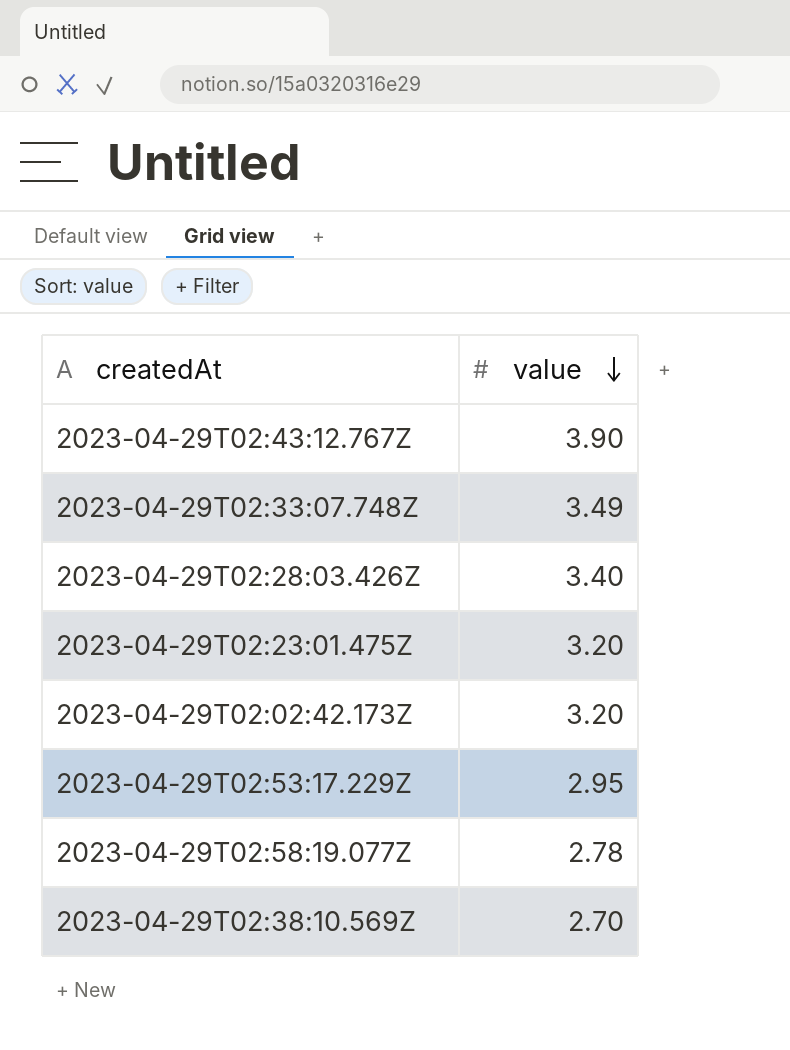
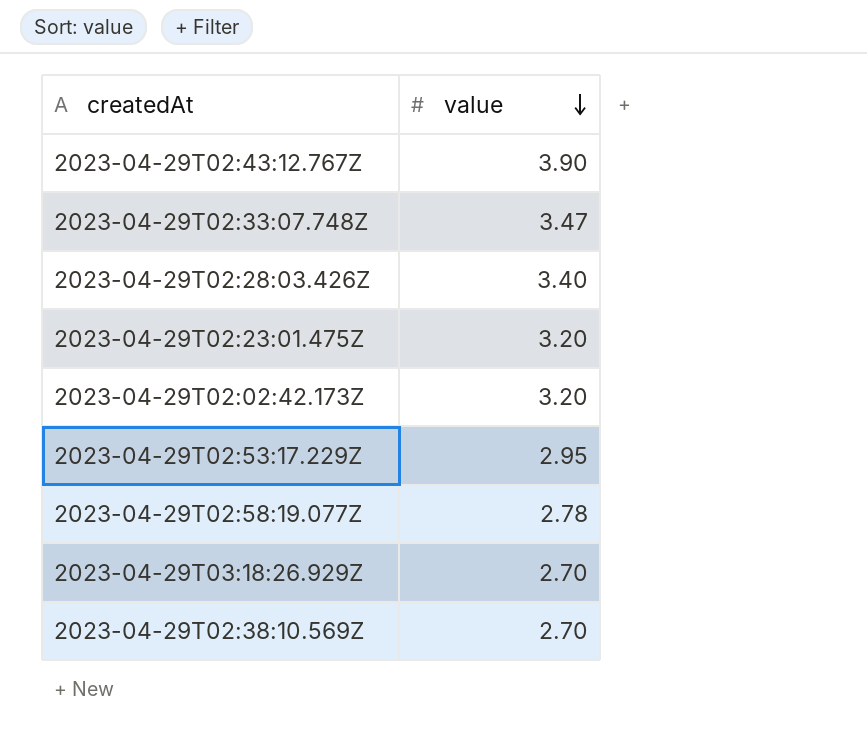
2023-04-29T02:33:07.748Z | value: 3.49 -> 3.47
row 2023-04-29T03:18:26.929Z: none -> 2.70

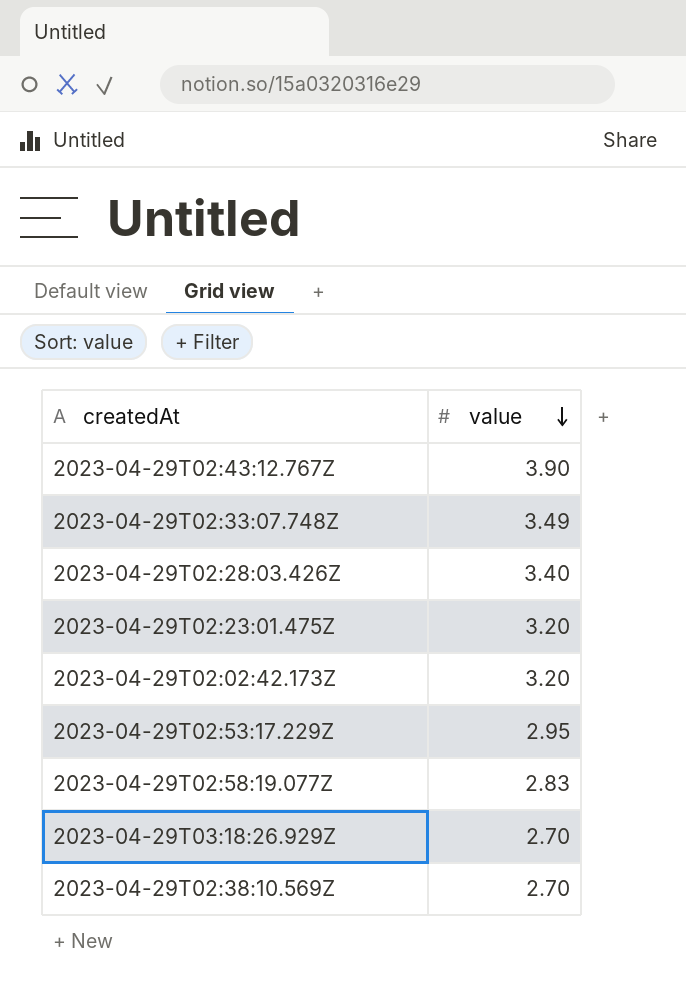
2023-04-29T02:33:07.748Z | value: 3.47 -> 3.49
2023-04-29T02:58:19.077Z | value: 2.78 -> 2.83

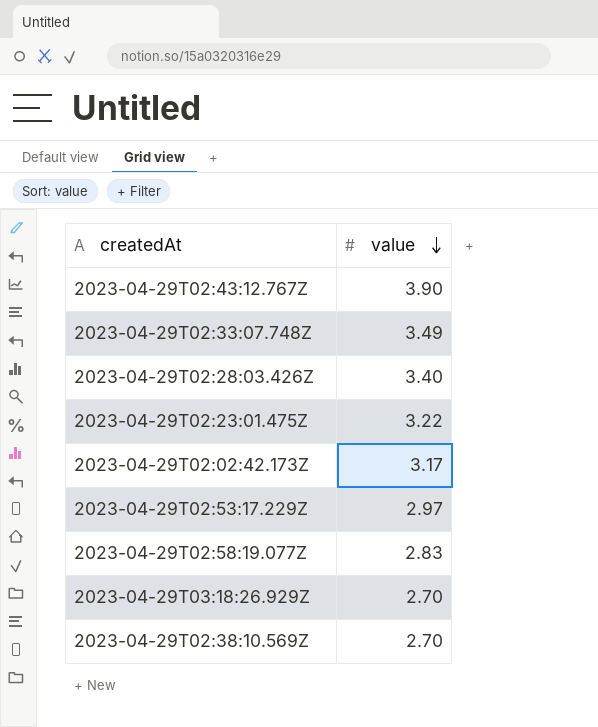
2023-04-29T02:23:01.475Z | value: 3.20 -> 3.22
2023-04-29T02:02:42.173Z | value: 3.20 -> 3.17
2023-04-29T02:53:17.229Z | value: 2.95 -> 2.97

